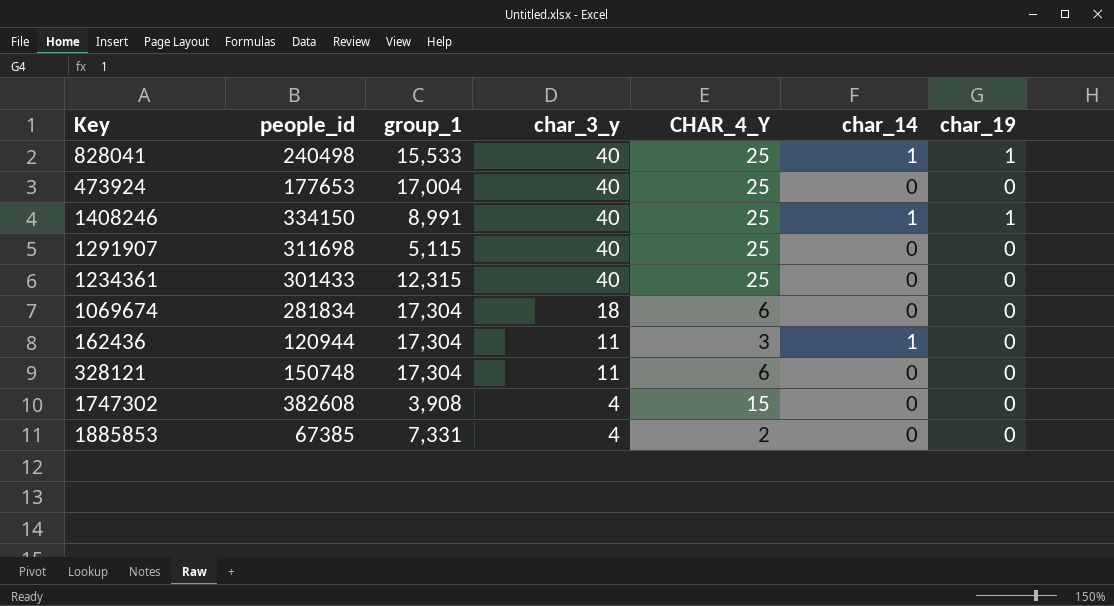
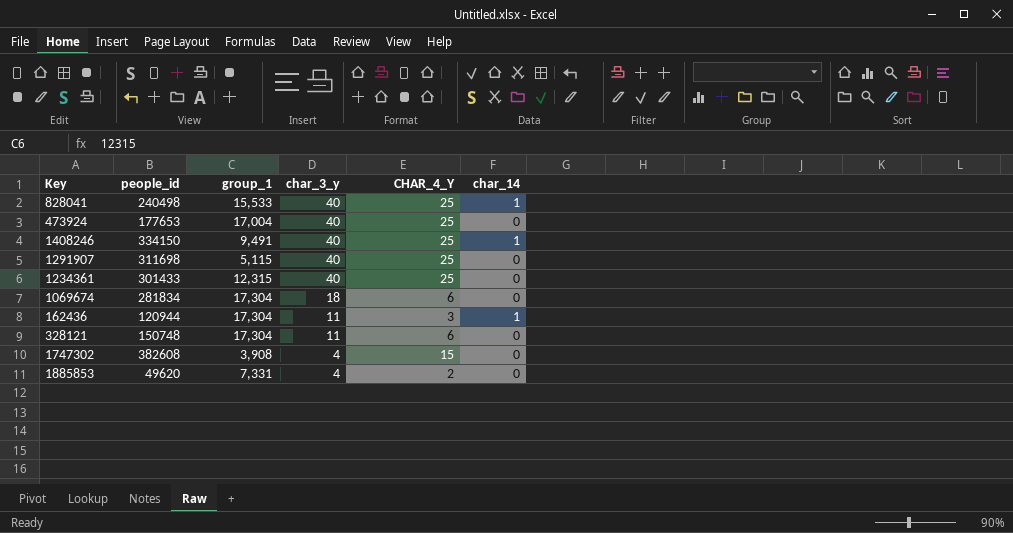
column char_19 | position: 7 -> none
1408246 | group_1: 8,991 -> 9,491
1885853 | people_id: 67385 -> 49620

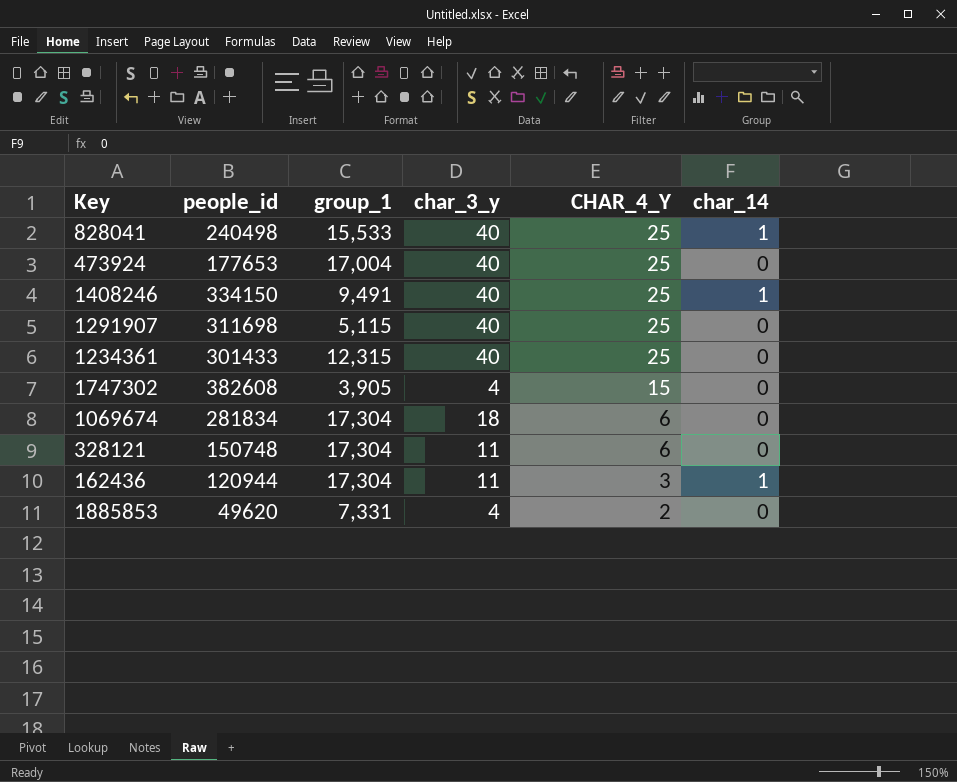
row order: char_3_y descending -> CHAR_4_Y descending
1747302 | group_1: 3,908 -> 3,905

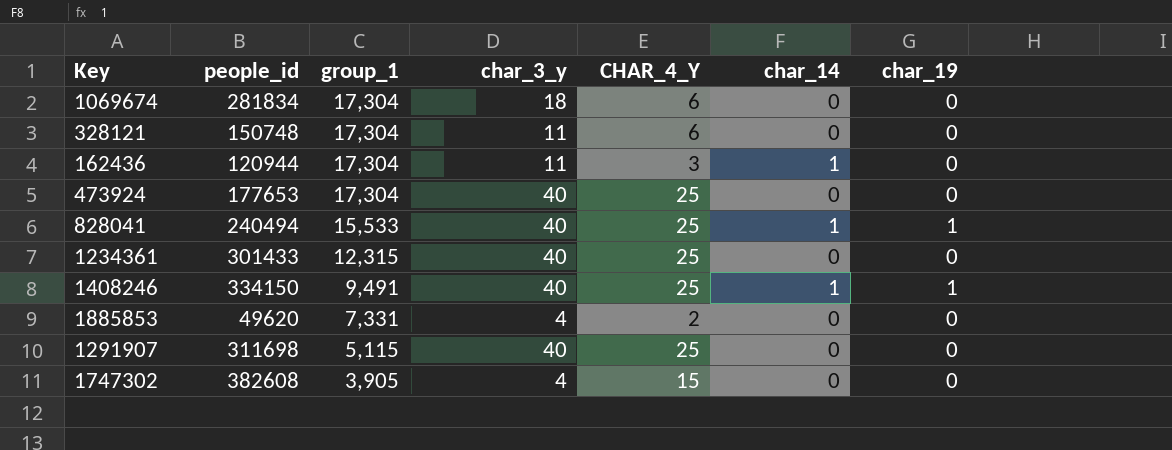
row order: CHAR_4_Y descending -> group_1 descending
column char_19 | position: none -> 7
473924 | group_1: 17,004 -> 17,304
828041 | people_id: 240498 -> 240494

